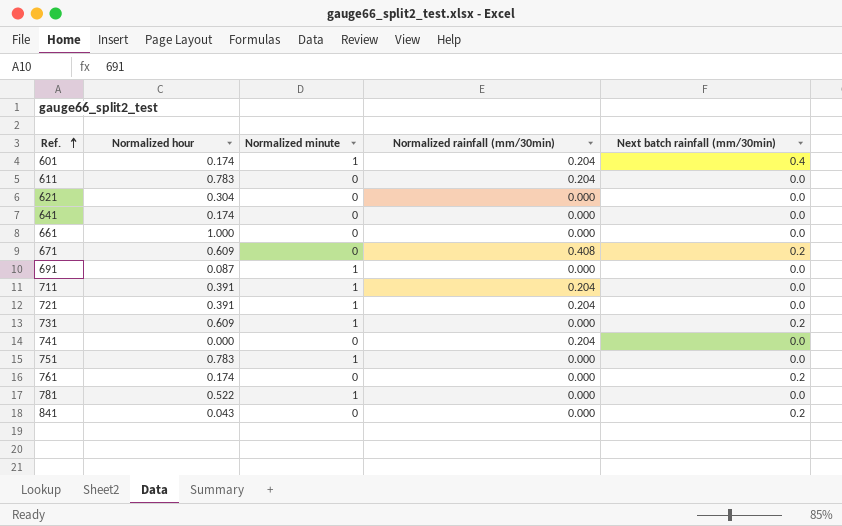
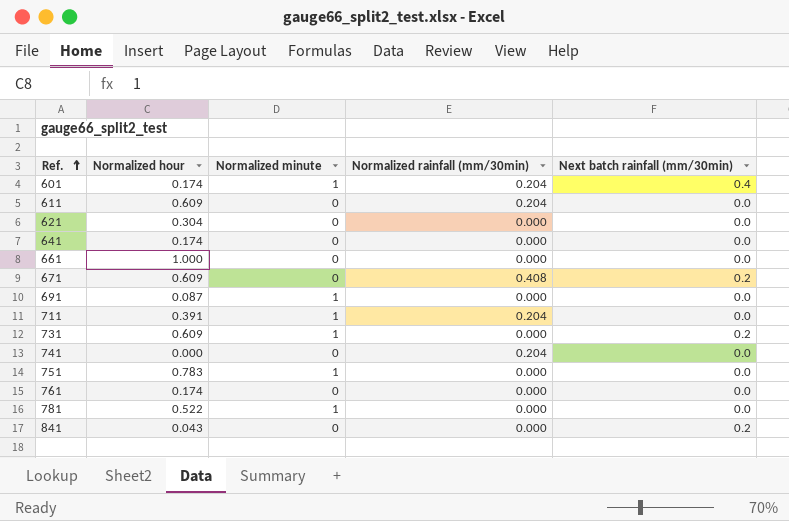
row 721: 0.391 | 1 | 0.204 | 0.0 -> none
611 | Normalized hour: 0.783 -> 0.609
761 | Next batch rainfall (mm/30min): 0.2 -> 0.0

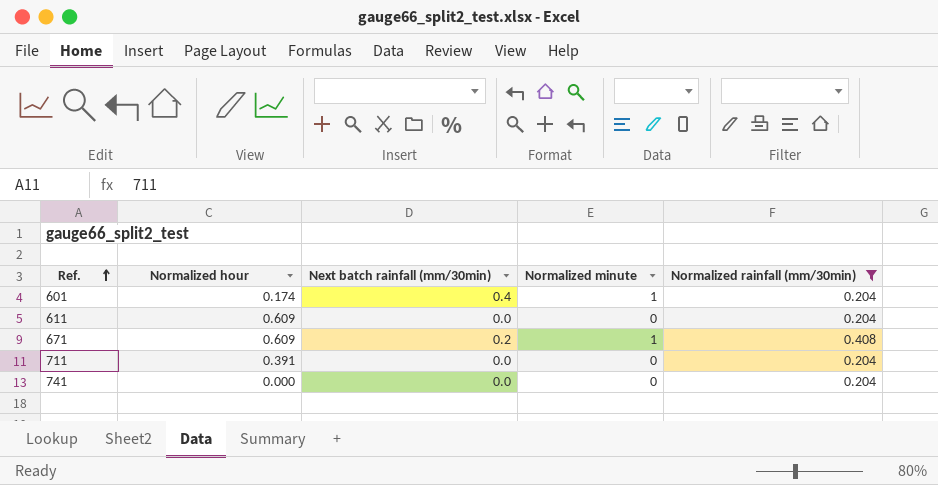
filter: none -> Normalized rainfall (mm/30min) != 0.000
column Next batch rainfall (mm/30min) | position: 5 -> 3
671 | Normalized minute: 0 -> 1
711 | Normalized minute: 1 -> 0

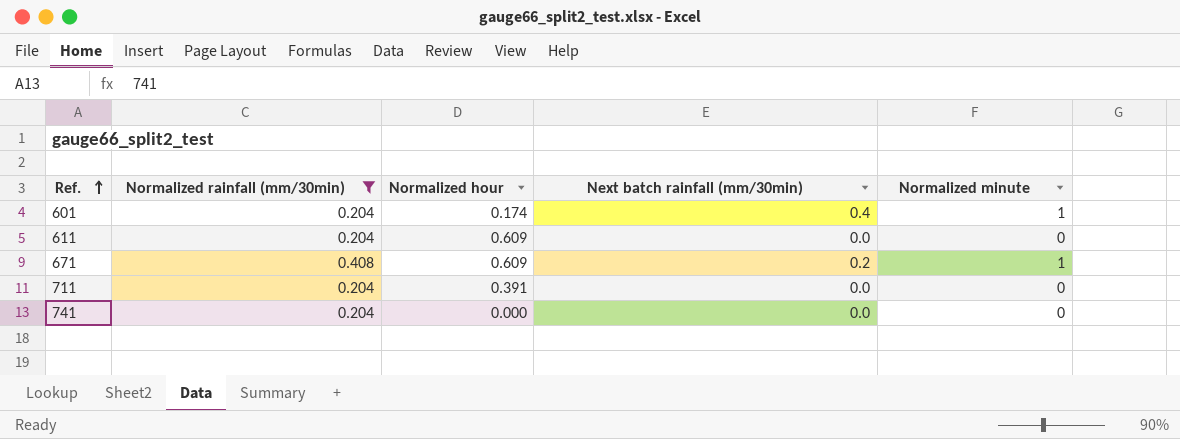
column Normalized rainfall (mm/30min) | position: 5 -> 2

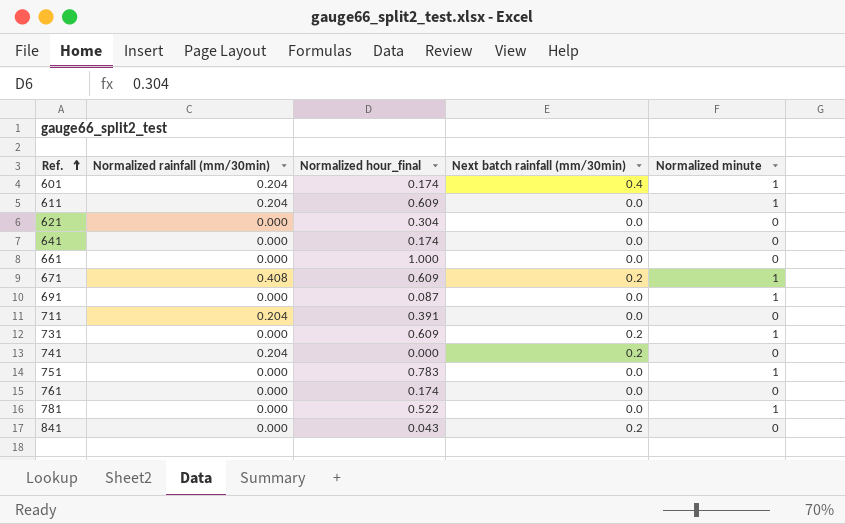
filter: Normalized rainfall (mm/30min) != 0.000 -> none
column name: Normalized hour -> Normalized hour_final
611 | Normalized minute: 0 -> 1
741 | Next batch rainfall (mm/30min): 0.0 -> 0.2

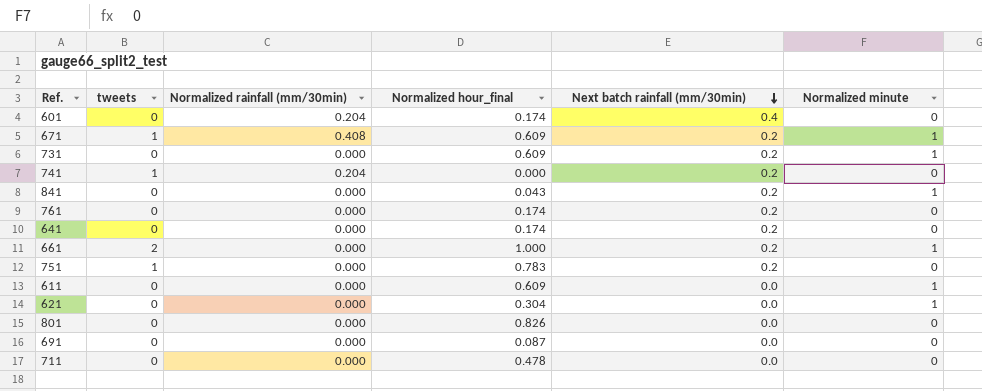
row order: Ref. ascending -> Next batch rainfall (mm/30min) descending
column tweets | position: none -> 2
row 781: 0.000 | 0.522 | 0.0 | 1 -> none
601 | Normalized minute: 1 -> 0
841 | Normalized minute: 0 -> 1
761 | Next batch rainfall (mm/30min): 0.0 -> 0.2
641 | Next batch rainfall (mm/30min): 0.0 -> 0.2
661 | Next batch rainfall (mm/30min): 0.0 -> 0.2
661 | Normalized minute: 0 -> 1
751 | Next batch rainfall (mm/30min): 0.0 -> 0.2
751 | Normalized minute: 1 -> 0
611 | Normalized rainfall (mm/30min): 0.204 -> 0.000
621 | Normalized minute: 0 -> 1
row 801: none -> 0 | 0.000 | 0.826 | 0.0 | 0
691 | Normalized minute: 1 -> 0
711 | Normalized rainfall (mm/30min): 0.204 -> 0.000
711 | Normalized hour_final: 0.391 -> 0.478

